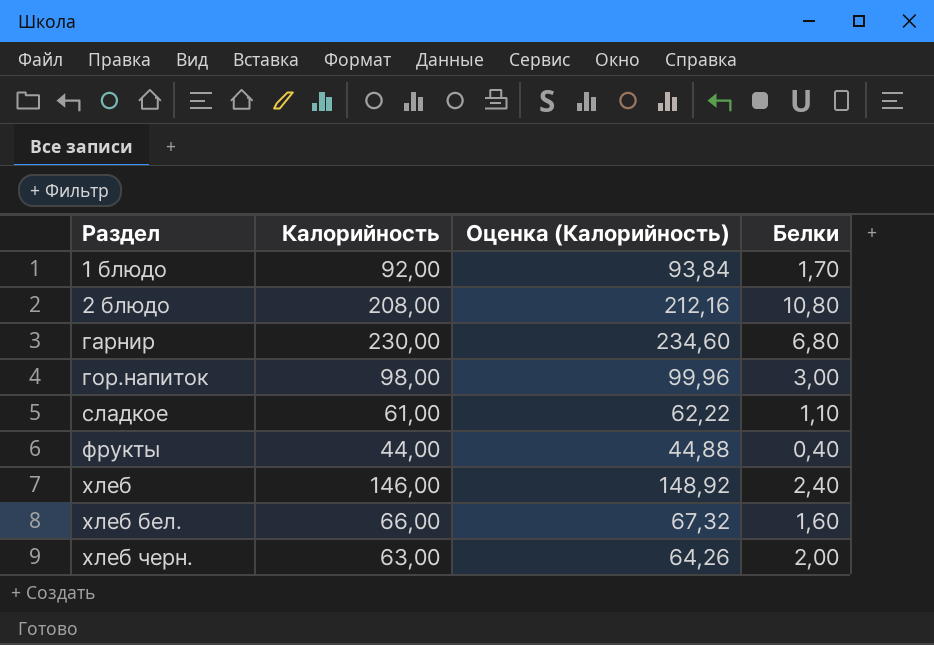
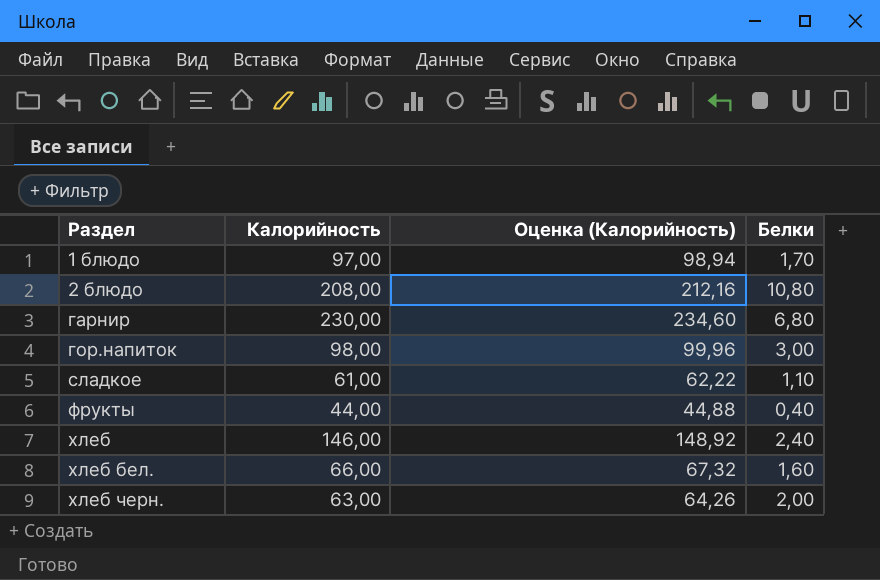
1 блюдо | Калорийность: 92,00 -> 97,00
1 блюдо | Оценка (Калорийность): 93,84 -> 98,94

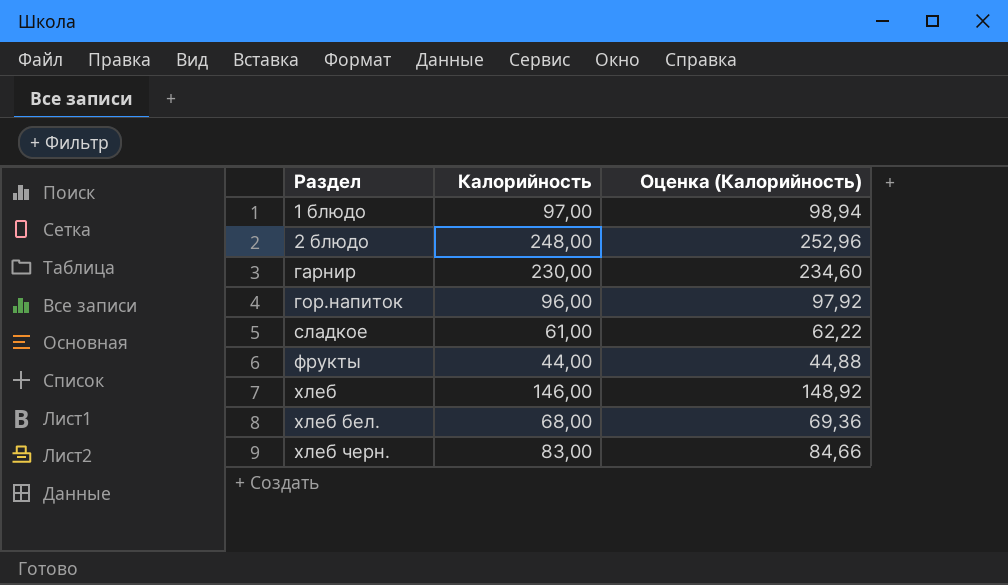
column Белки | position: 4 -> none
2 блюдо | Калорийность: 208,00 -> 248,00
2 блюдо | Оценка (Калорийность): 212,16 -> 252,96
гор.напиток | Калорийность: 98,00 -> 96,00
гор.напиток | Оценка (Калорийность): 99,96 -> 97,92
хлеб бел. | Калорийность: 66,00 -> 68,00
хлеб бел. | Оценка (Калорийность): 67,32 -> 69,36
хлеб черн. | Калорийность: 63,00 -> 83,00
хлеб черн. | Оценка (Калорийность): 64,26 -> 84,66

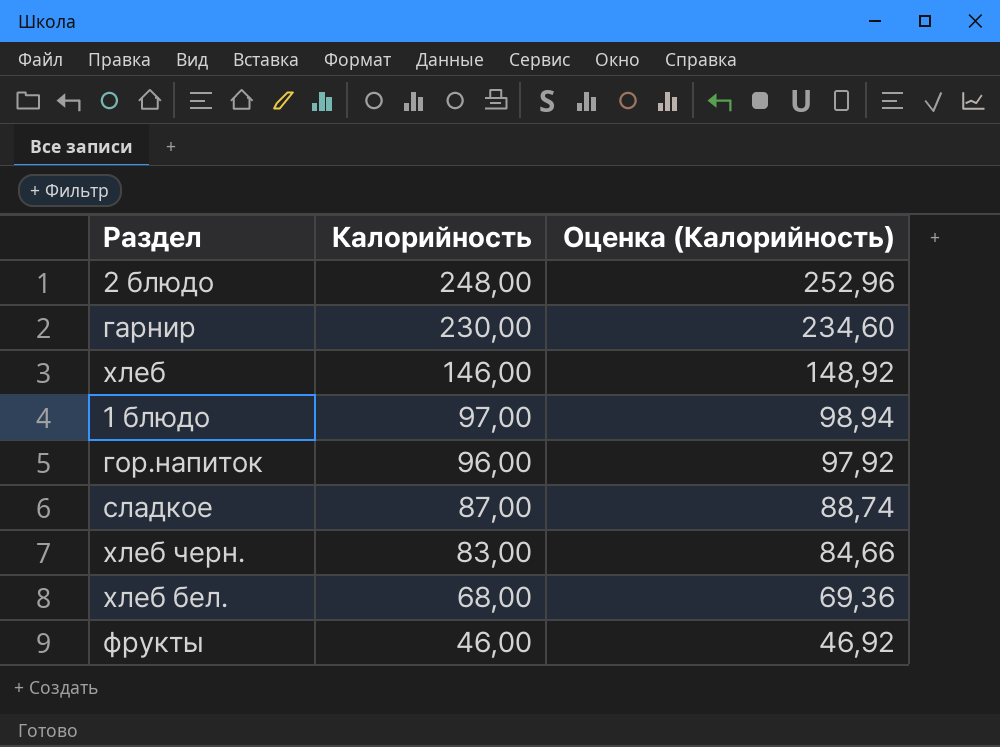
row order: Раздел ascending -> Калорийность descending
сладкое | Калорийность: 61,00 -> 87,00
сладкое | Оценка (Калорийность): 62,22 -> 88,74
фрукты | Калорийность: 44,00 -> 46,00
фрукты | Оценка (Калорийность): 44,88 -> 46,92

